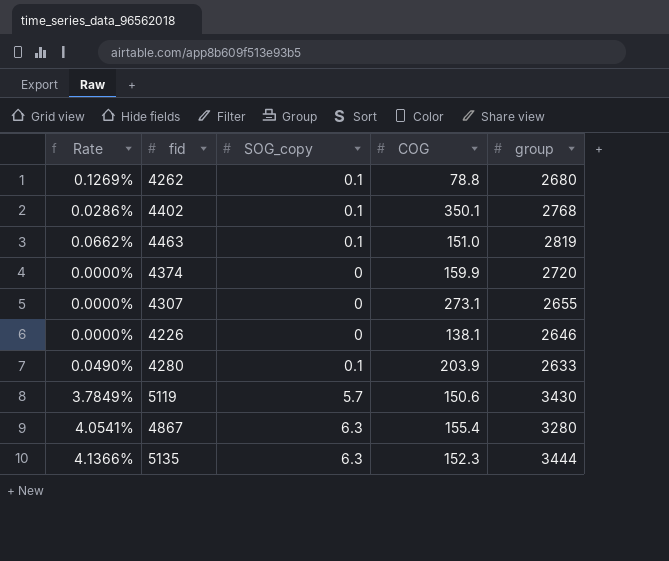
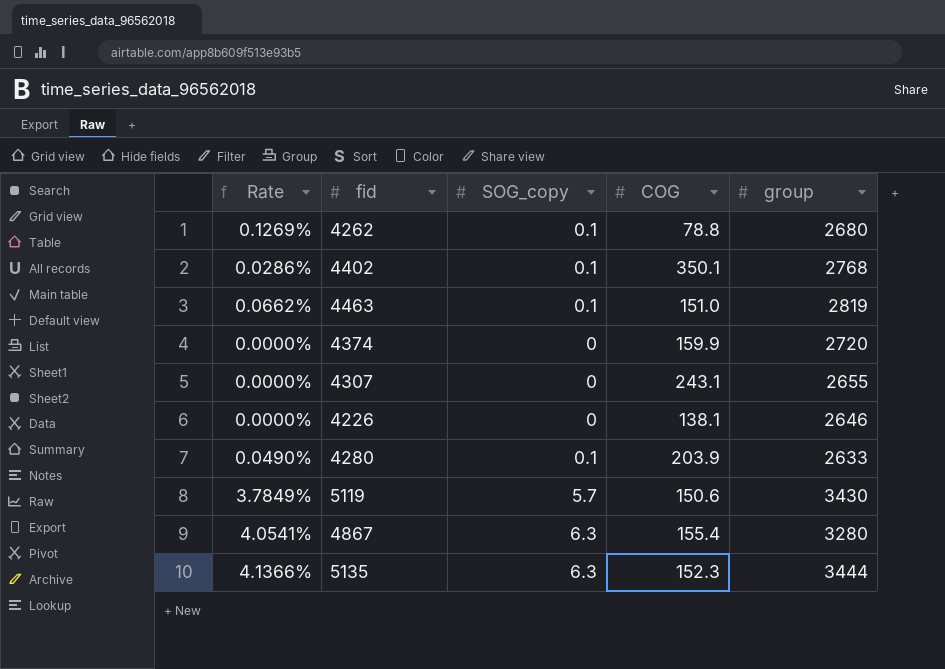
4307 | COG: 273.1 -> 243.1

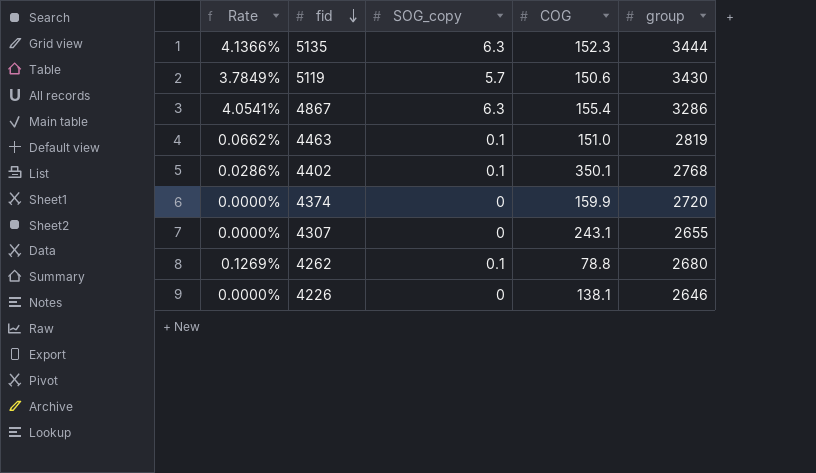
row order: none -> fid descending
row 4280: 0.0490% | 0.1 | 203.9 | 2633 -> none
4867 | group: 3280 -> 3286

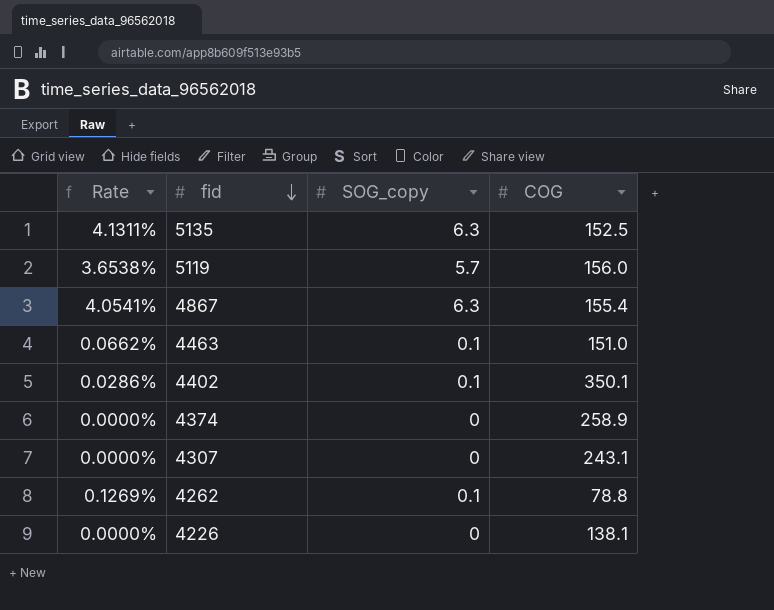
column group | position: 5 -> none
5135 | Rate: 4.1366% -> 4.1311%
5135 | COG: 152.3 -> 152.5
5119 | Rate: 3.7849% -> 3.6538%
5119 | COG: 150.6 -> 156.0
4374 | COG: 159.9 -> 258.9

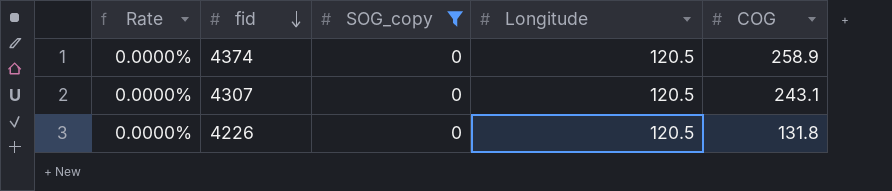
filter: none -> SOG_copy = 0
column Longitude | position: none -> 4
4226 | COG: 138.1 -> 131.8

